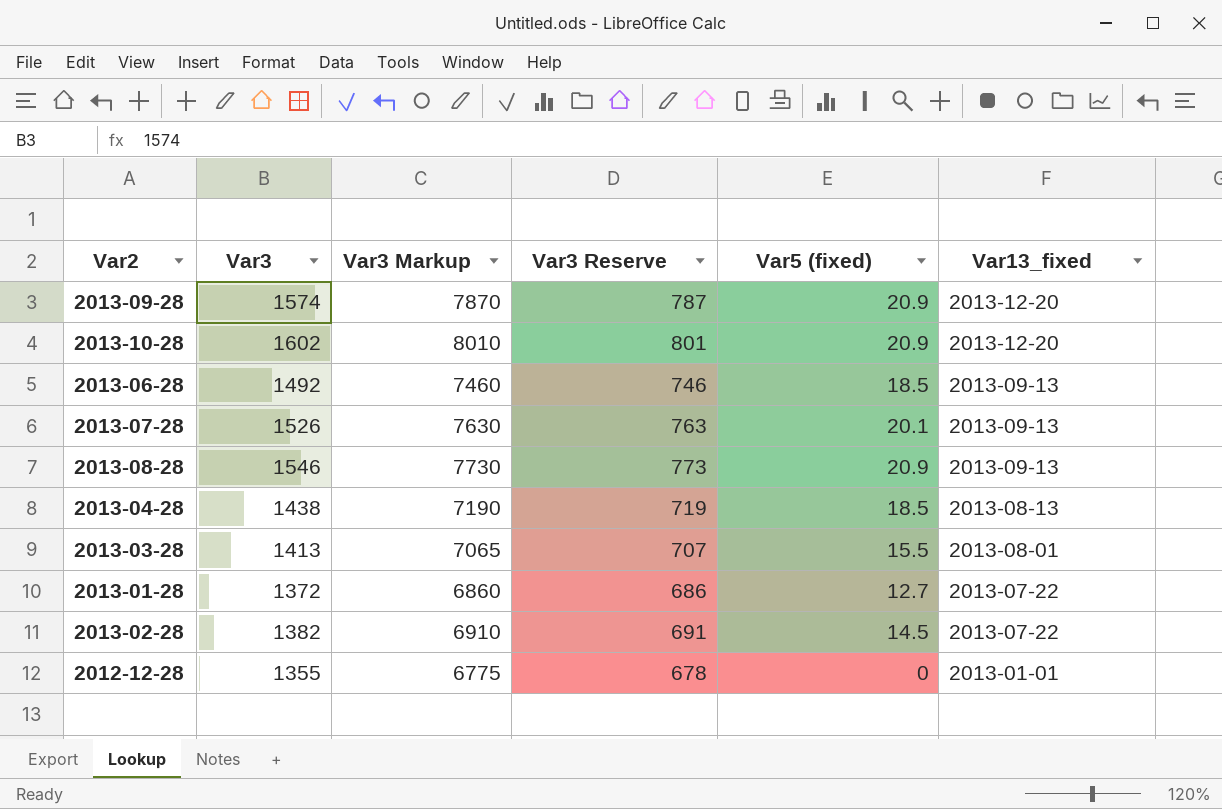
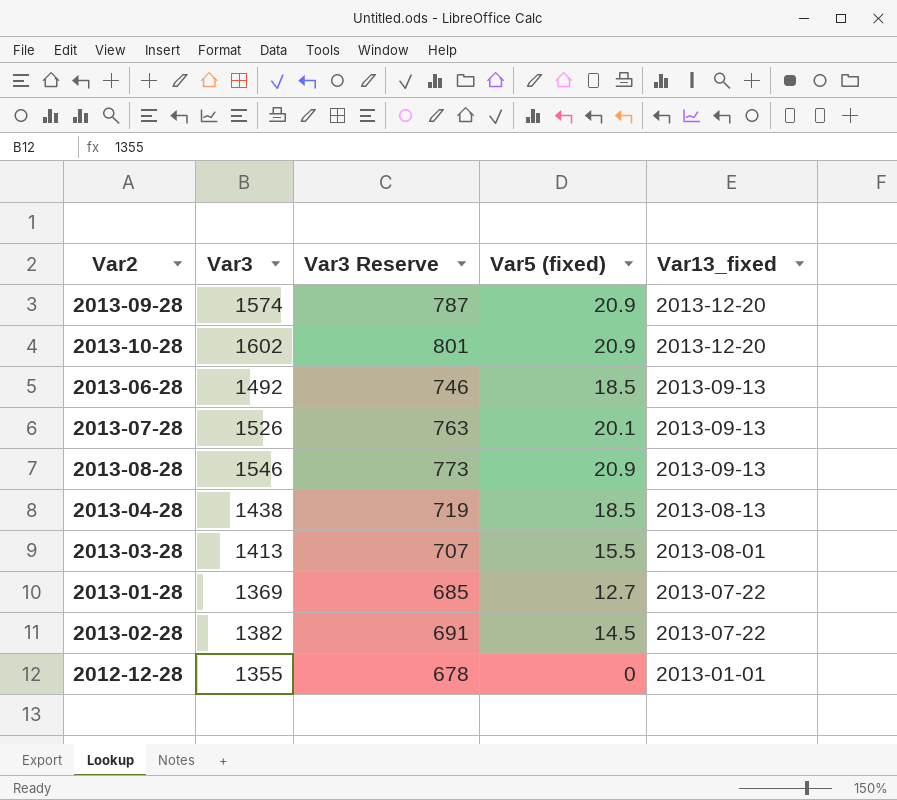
column Var3 Markup | formula: [Var3] * 5 -> none
2013-01-28 | Var3: 1372 -> 1369
2013-01-28 | Var3 Reserve: 686 -> 685

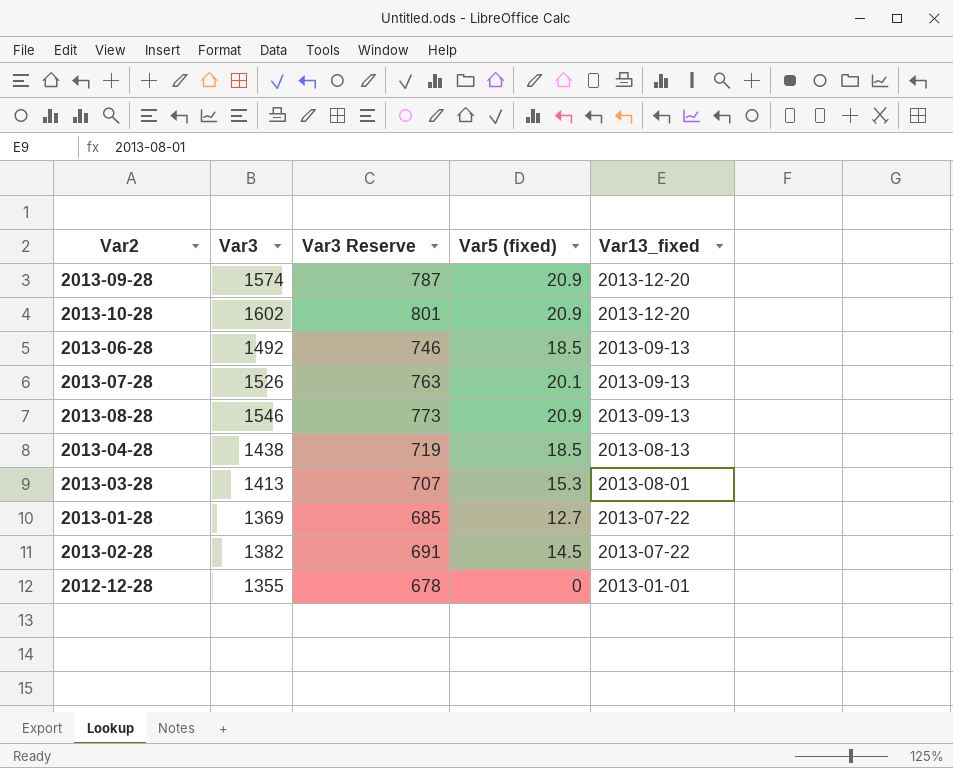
2013-03-28 | Var5 (fixed): 15.5 -> 15.3

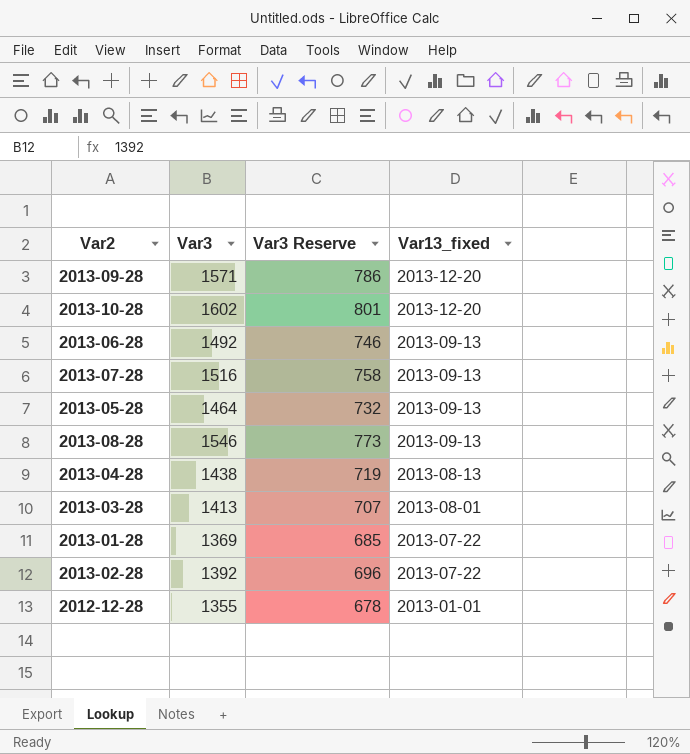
column Var5 (fixed) | position: 4 -> none
2013-09-28 | Var3: 1574 -> 1571
2013-09-28 | Var3 Reserve: 787 -> 786
2013-07-28 | Var3: 1526 -> 1516
2013-07-28 | Var3 Reserve: 763 -> 758
row 2013-05-28: none -> 1464 | 732 | 2013-09-13
2013-02-28 | Var3: 1382 -> 1392
2013-02-28 | Var3 Reserve: 691 -> 696

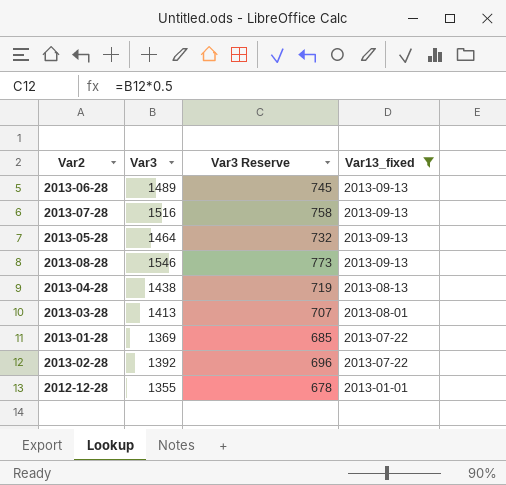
filter: none -> Var13_fixed != 2013-12-20
2013-06-28 | Var3: 1492 -> 1489
2013-06-28 | Var3 Reserve: 746 -> 745

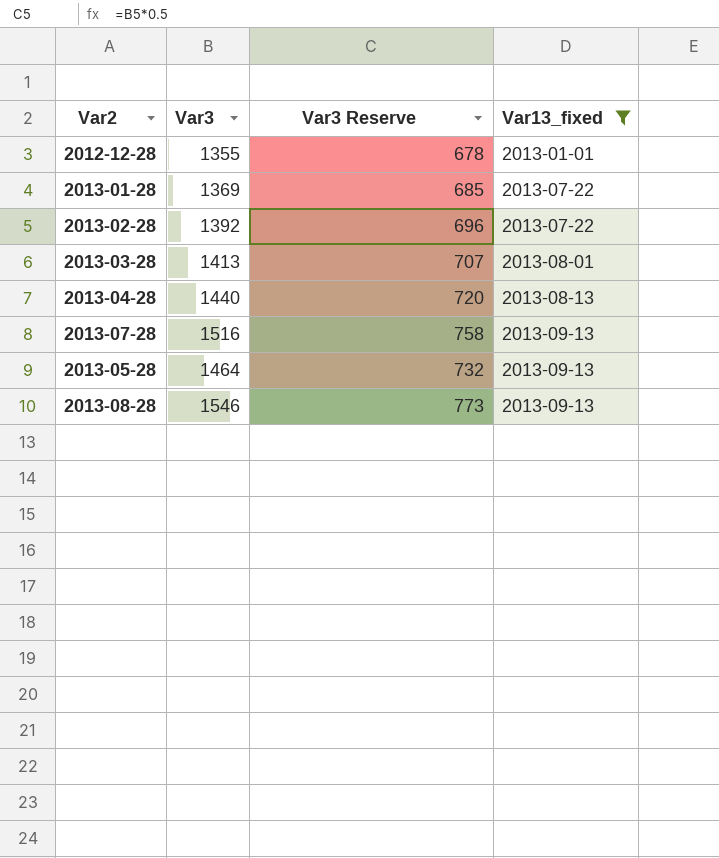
row order: Var13_fixed descending -> Var13_fixed ascending
row 2013-06-28: 1489 | 745 | 2013-09-13 -> none
2013-04-28 | Var3: 1438 -> 1440
2013-04-28 | Var3 Reserve: 719 -> 720

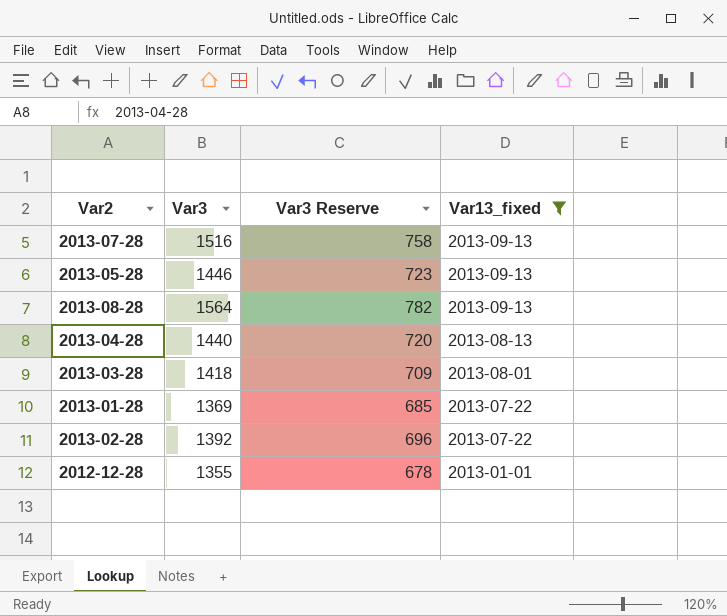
row order: Var13_fixed ascending -> Var13_fixed descending
2013-05-28 | Var3: 1464 -> 1446
2013-05-28 | Var3 Reserve: 732 -> 723
2013-08-28 | Var3: 1546 -> 1564
2013-08-28 | Var3 Reserve: 773 -> 782
2013-03-28 | Var3: 1413 -> 1418
2013-03-28 | Var3 Reserve: 707 -> 709

